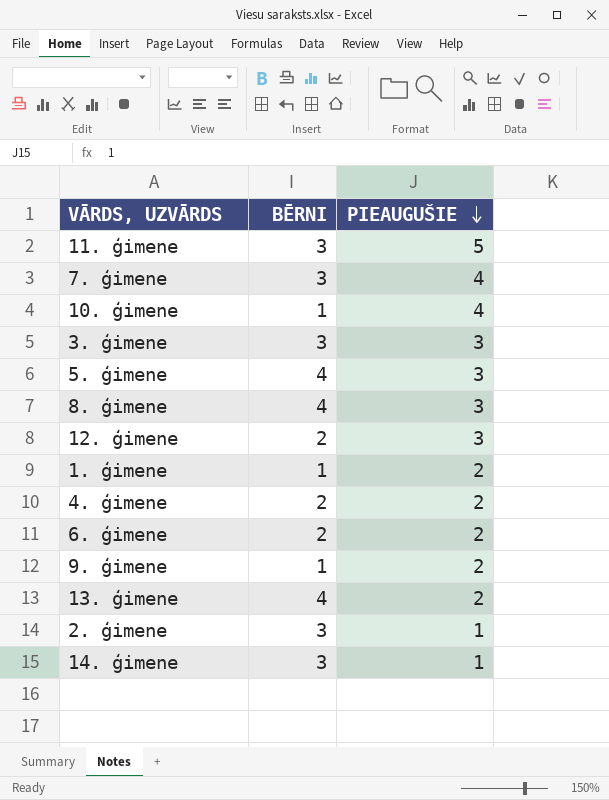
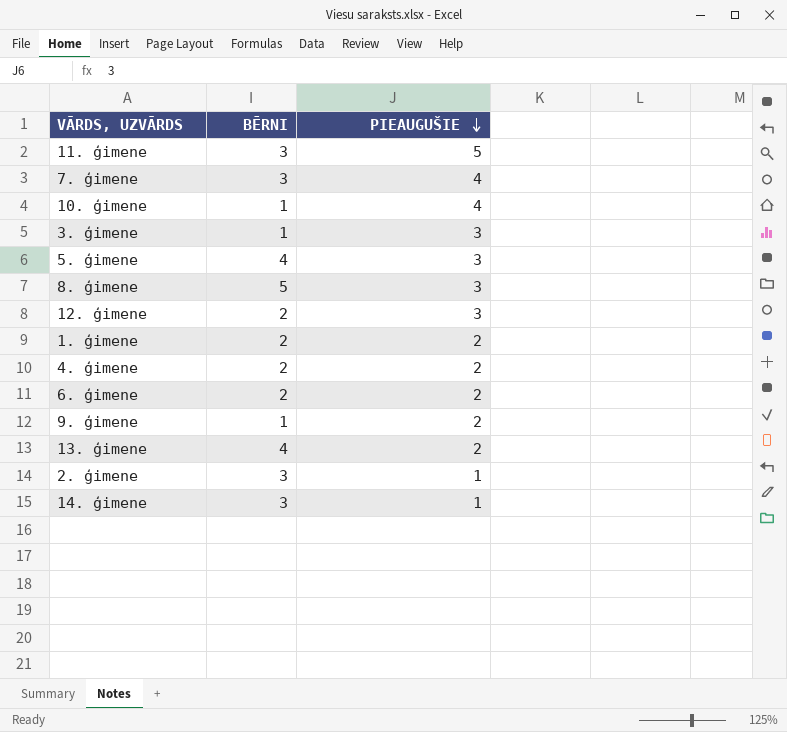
3. ģimene | BĒRNI: 3 -> 1
8. ģimene | BĒRNI: 4 -> 5
1. ģimene | BĒRNI: 1 -> 2

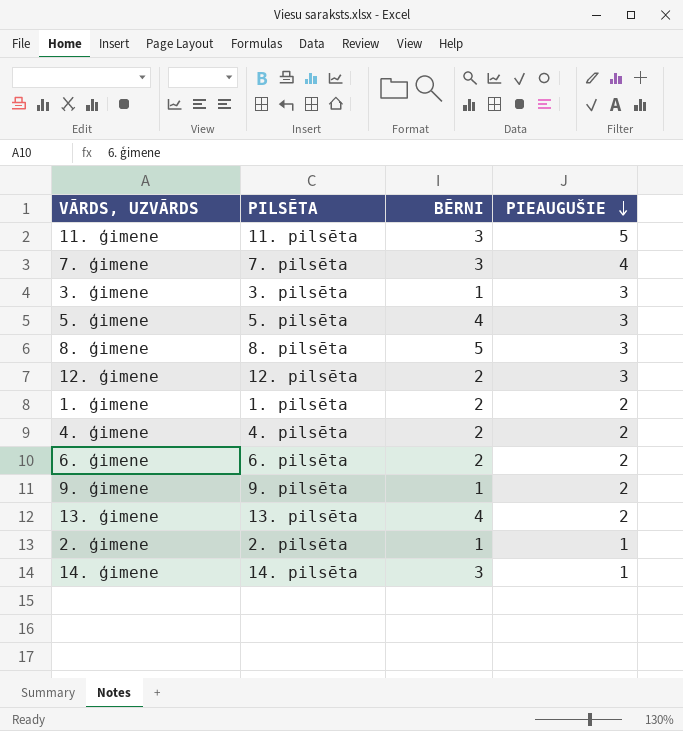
column PILSĒTA | position: none -> 2
row 10. ģimene: 1 | 4 -> none
2. ģimene | BĒRNI: 3 -> 1

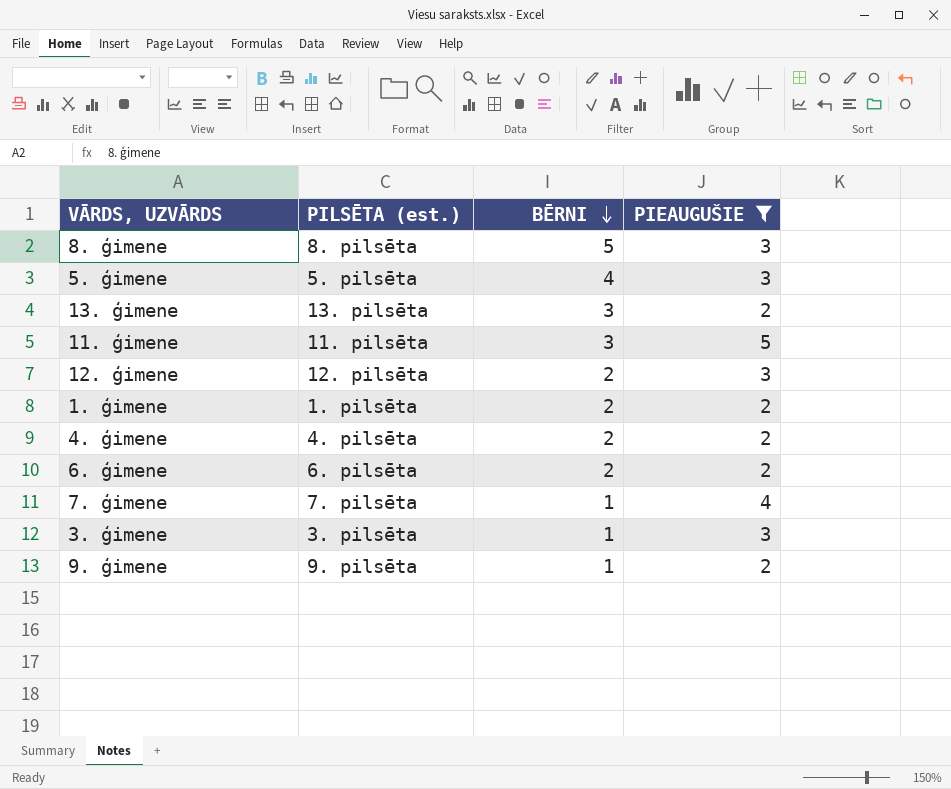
filter: none -> PIEAUGUŠIE != 1
row order: PIEAUGUŠIE descending -> BĒRNI descending
column name: PILSĒTA -> PILSĒTA (est.)
13. ģimene | BĒRNI: 4 -> 3
7. ģimene | BĒRNI: 3 -> 1

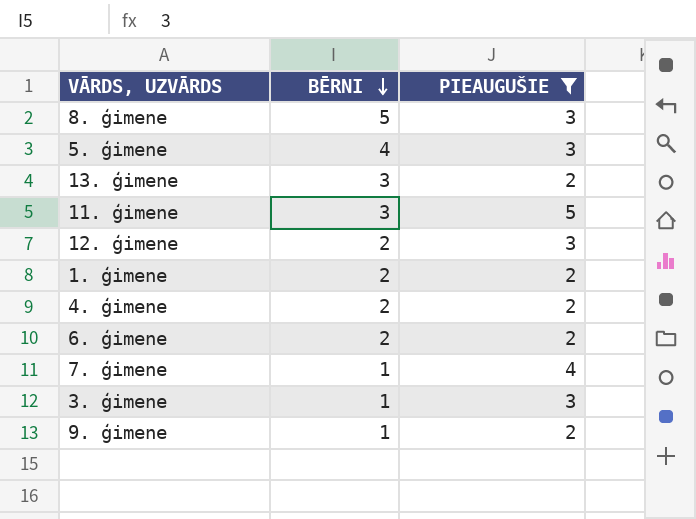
column PILSĒTA (est.) | position: 2 -> none

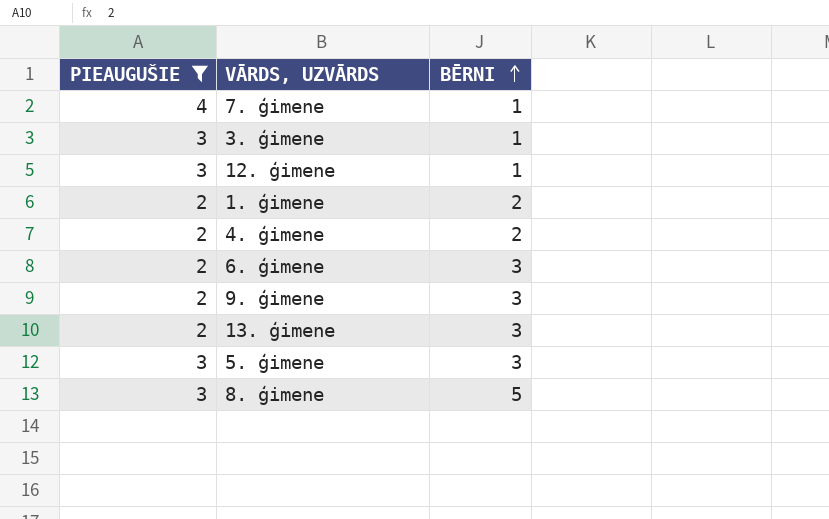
row order: BĒRNI descending -> BĒRNI ascending
column PIEAUGUŠIE | position: 3 -> 1
row 11. ģimene: 3 | 5 -> none
12. ģimene | BĒRNI: 2 -> 1
6. ģimene | BĒRNI: 2 -> 3
9. ģimene | BĒRNI: 1 -> 3
5. ģimene | BĒRNI: 4 -> 3

